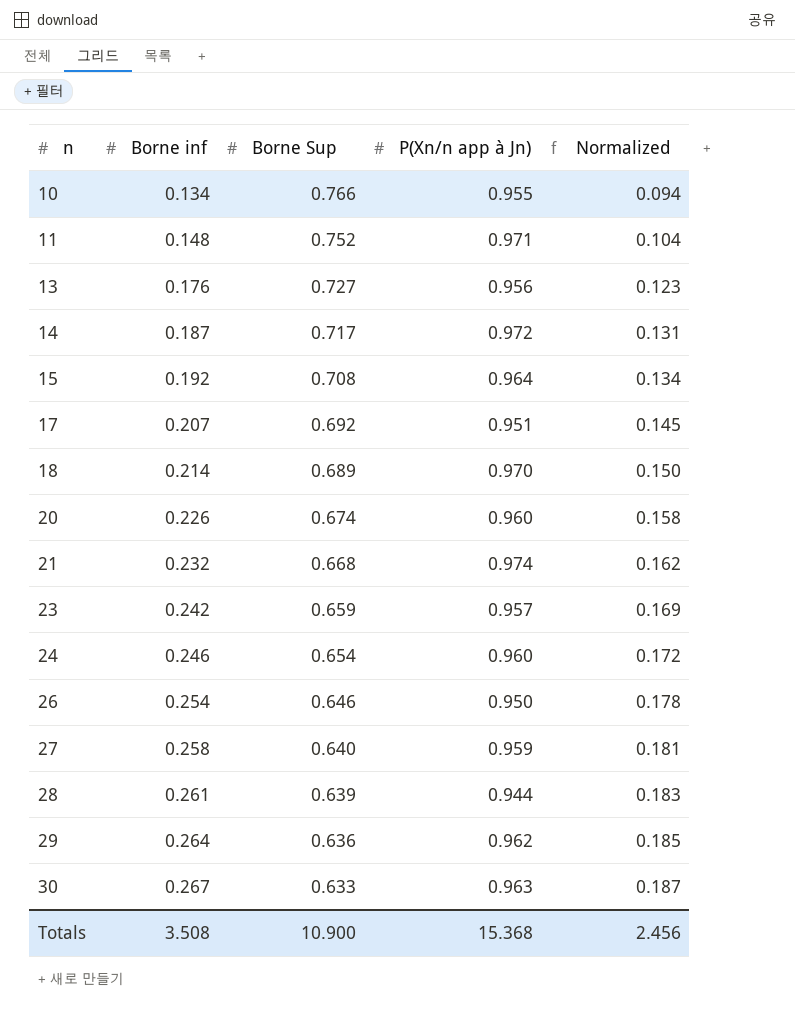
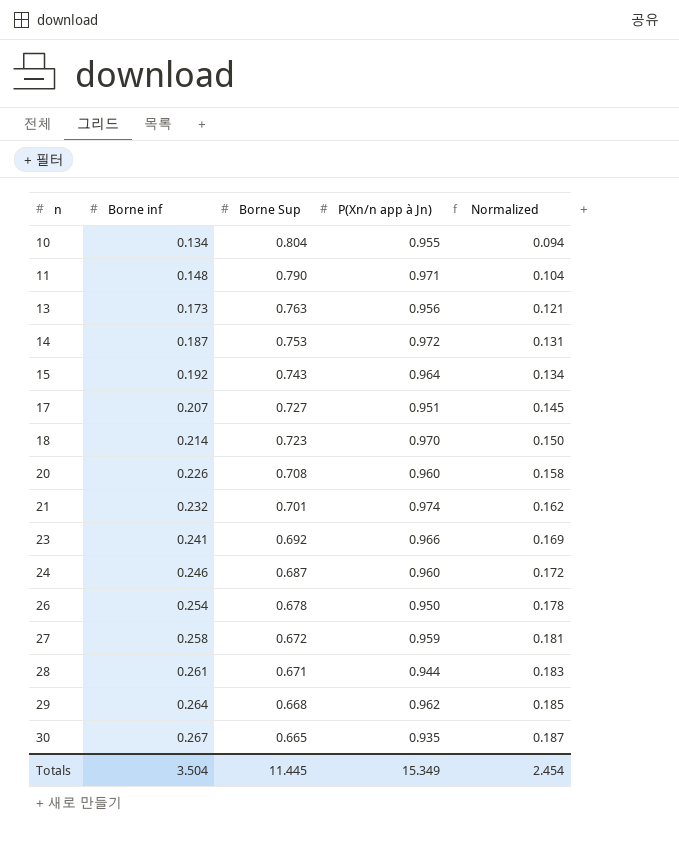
10 | Borne Sup: 0.766 -> 0.804
11 | Borne Sup: 0.752 -> 0.790
13 | Borne inf: 0.176 -> 0.173
13 | Borne Sup: 0.727 -> 0.763
13 | Normalized: 0.123 -> 0.121
14 | Borne Sup: 0.717 -> 0.753
15 | Borne Sup: 0.708 -> 0.743
17 | Borne Sup: 0.692 -> 0.727
18 | Borne Sup: 0.689 -> 0.723
20 | Borne Sup: 0.674 -> 0.708
21 | Borne Sup: 0.668 -> 0.701
23 | Borne inf: 0.242 -> 0.241
23 | Borne Sup: 0.659 -> 0.692
23 | P(Xn/n app à Jn): 0.957 -> 0.966
24 | Borne Sup: 0.654 -> 0.687
26 | Borne Sup: 0.646 -> 0.678
27 | Borne Sup: 0.640 -> 0.672
28 | Borne Sup: 0.639 -> 0.671
29 | Borne Sup: 0.636 -> 0.668
30 | Borne Sup: 0.633 -> 0.665
30 | P(Xn/n app à Jn): 0.963 -> 0.935
Totals | Borne inf: 3.508 -> 3.504
Totals | Borne Sup: 10.900 -> 11.445
Totals | P(Xn/n app à Jn): 15.368 -> 15.349
Totals | Normalized: 2.456 -> 2.454

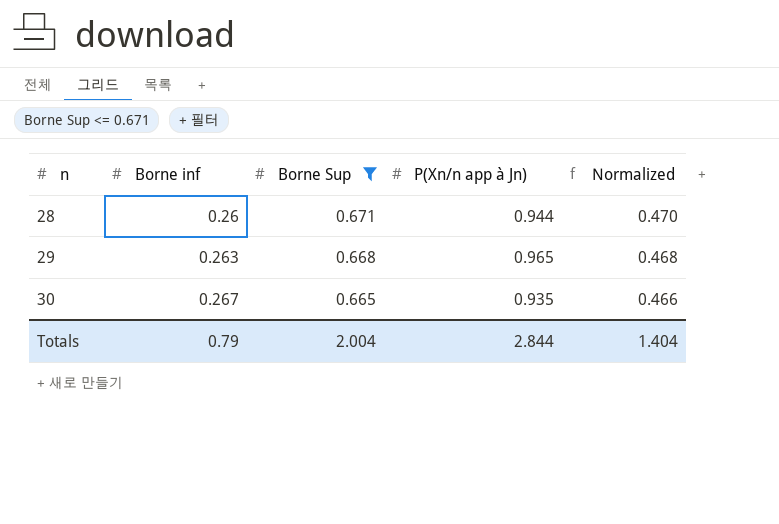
filter: none -> Borne Sup <= 0.671
column Normalized | formula: [Borne inf] * 0.7 -> [Borne Sup] * 0.7
28 | Borne inf: 0.261 -> 0.26
29 | Borne inf: 0.264 -> 0.263
29 | P(Xn/n app à Jn): 0.962 -> 0.965
Totals | Borne inf: 3.504 -> 0.79
Totals | Borne Sup: 11.445 -> 2.004
Totals | P(Xn/n app à Jn): 15.349 -> 2.844
Totals | Normalized: 2.454 -> 1.404

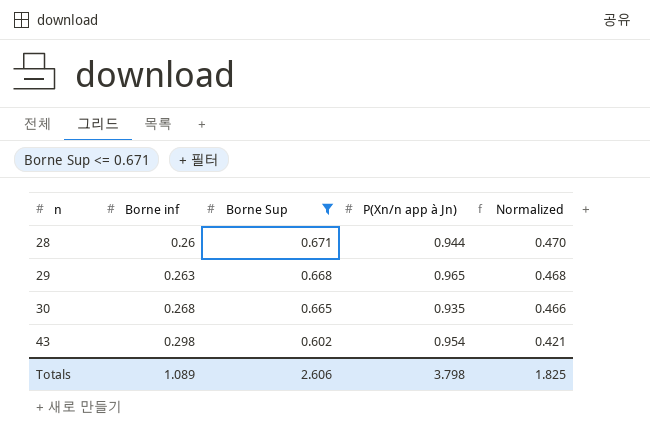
30 | Borne inf: 0.267 -> 0.268
row 43: none -> 0.298 | 0.602 | 0.954 | 0.421
Totals | Borne inf: 0.79 -> 1.089
Totals | Borne Sup: 2.004 -> 2.606
Totals | P(Xn/n app à Jn): 2.844 -> 3.798
Totals | Normalized: 1.404 -> 1.825

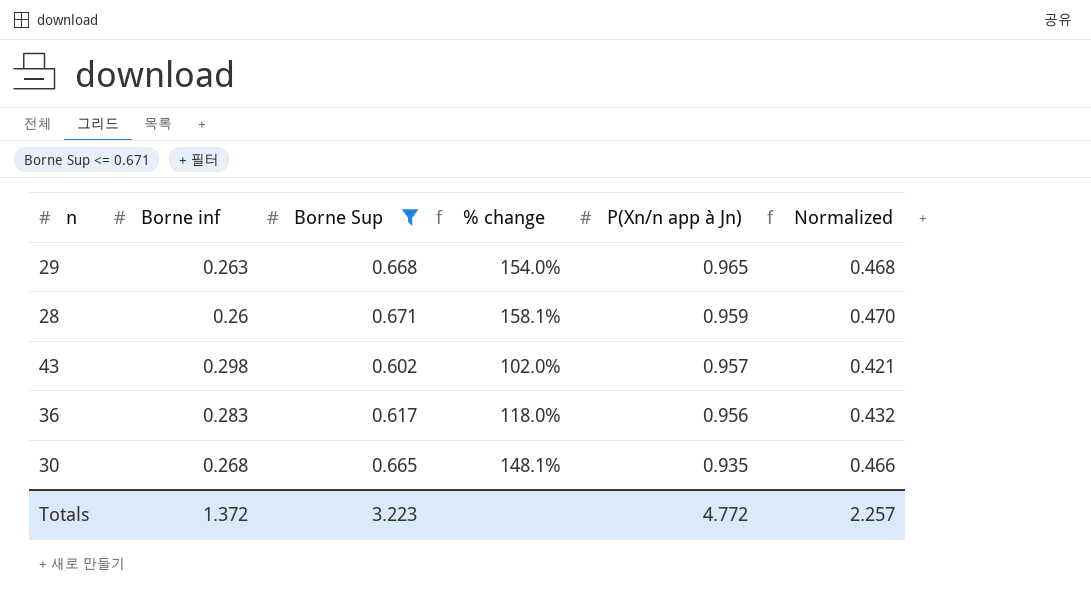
row order: n ascending -> P(Xn/n app à Jn) descending
column % change | formula: none -> ([Borne Sup] - [Borne inf]) / [Borne inf]
28 | P(Xn/n app à Jn): 0.944 -> 0.959
43 | P(Xn/n app à Jn): 0.954 -> 0.957
row 36: none -> 0.283 | 0.617 | 118.0% | 0.956 | 0.432
Totals | Borne inf: 1.089 -> 1.372
Totals | Borne Sup: 2.606 -> 3.223
Totals | P(Xn/n app à Jn): 3.798 -> 4.772
Totals | Normalized: 1.825 -> 2.257

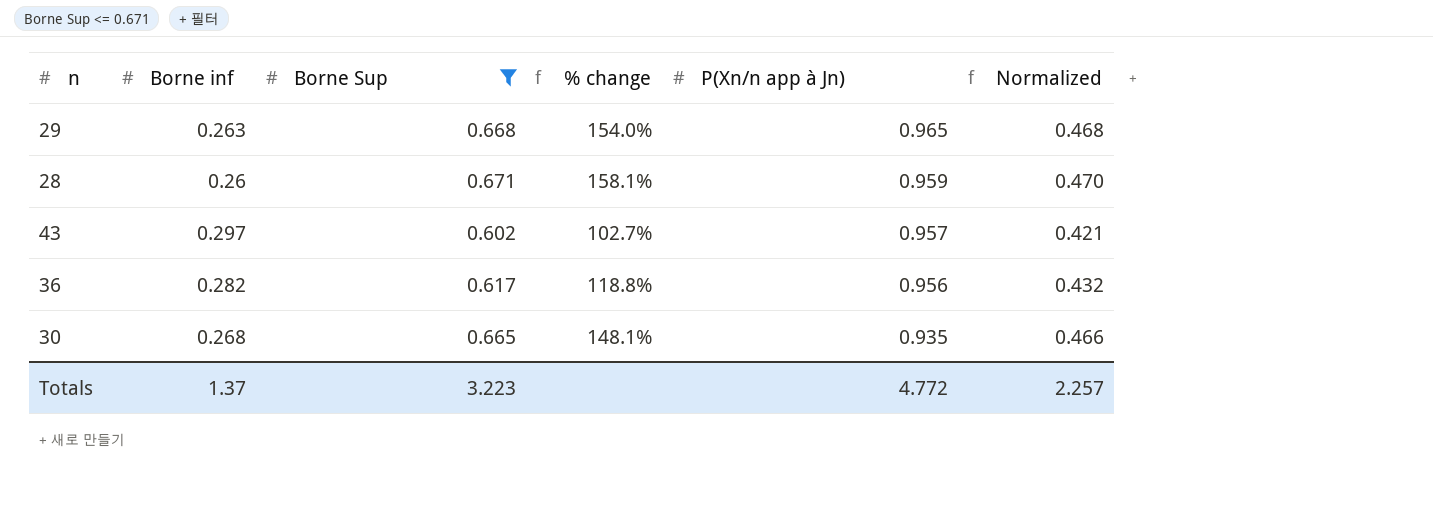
43 | Borne inf: 0.298 -> 0.297
43 | % change: 102.0% -> 102.7%
36 | Borne inf: 0.283 -> 0.282
36 | % change: 118.0% -> 118.8%
Totals | Borne inf: 1.372 -> 1.37

